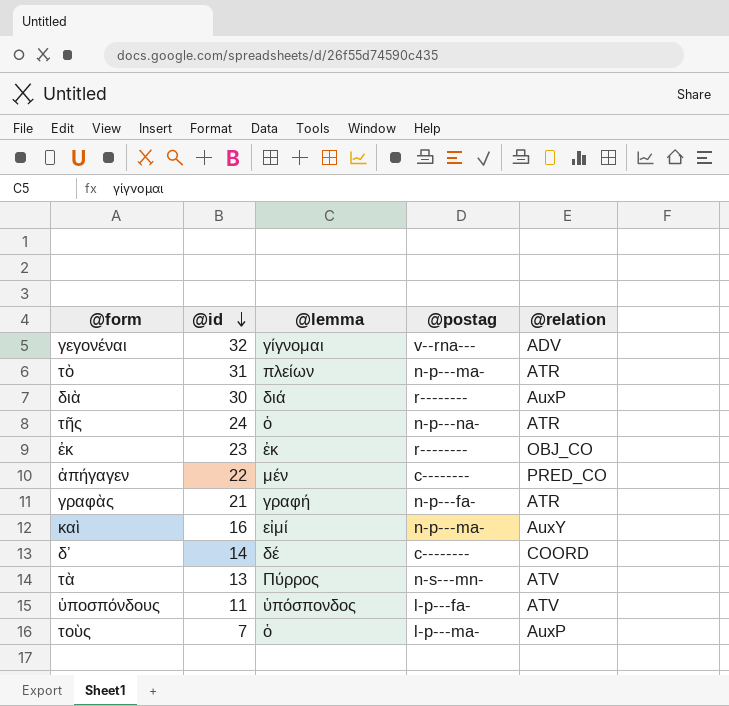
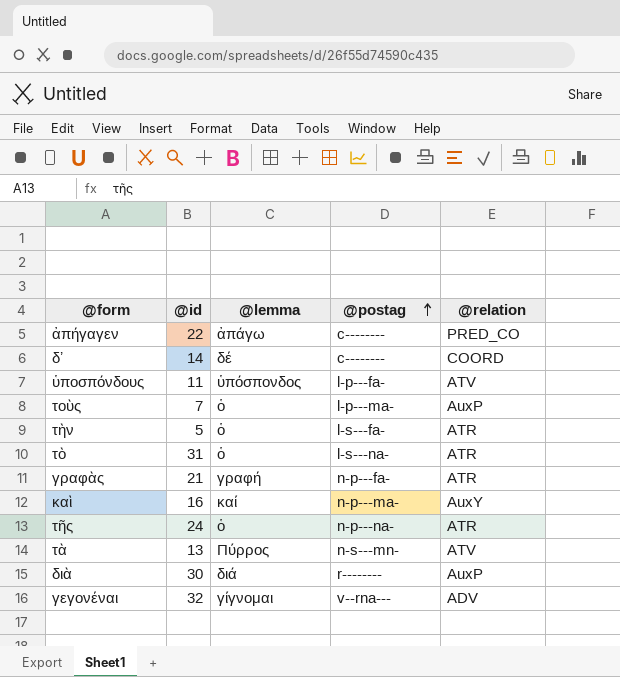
row order: @id descending -> @postag ascending
row ἐκ: 23 | ἐκ | r-------- | OBJ_CO -> none
ἀπήγαγεν | @lemma: μέν -> ἀπάγω
row τὴν: none -> 5 | ὁ | l-s---fa- | ATR
τὸ | @lemma: πλείων -> ὁ
τὸ | @postag: n-p---ma- -> l-s---na-
καὶ | @lemma: εἰμί -> καί

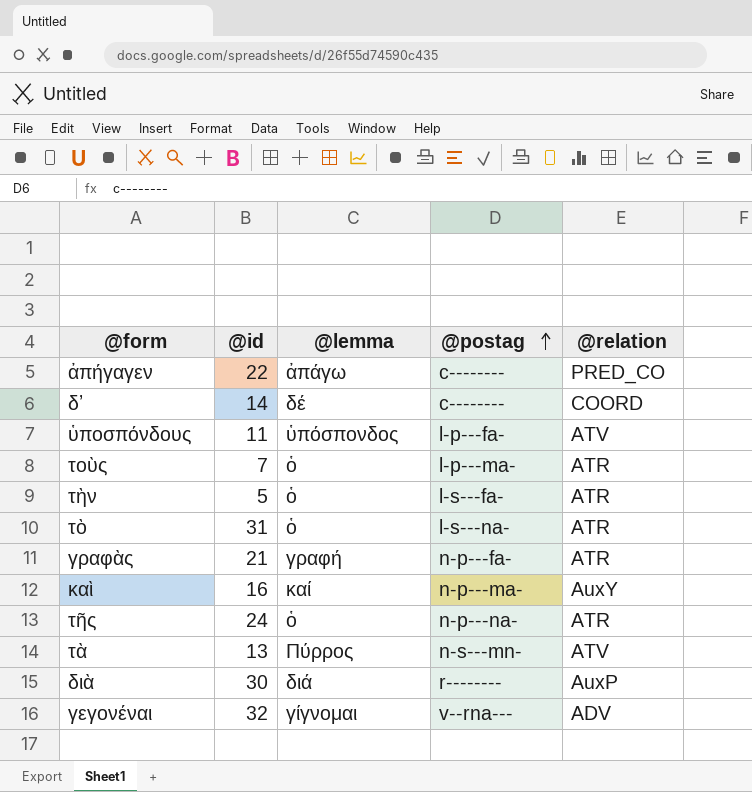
τοὺς | @relation: AuxP -> ATR

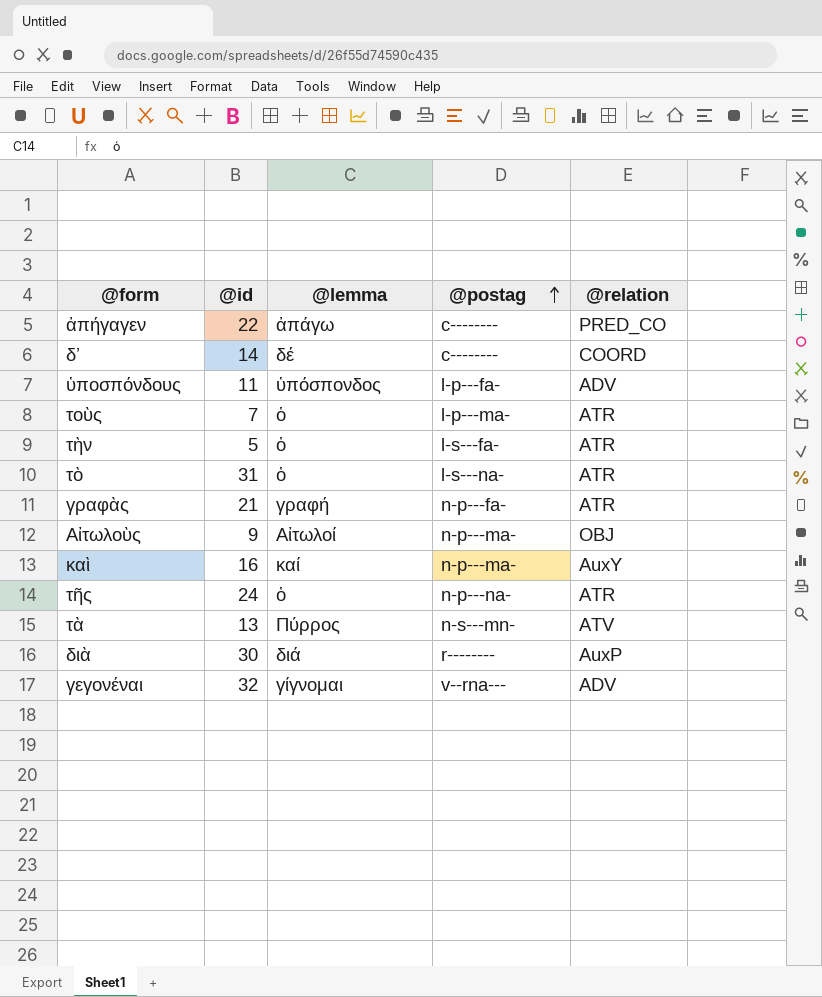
ὑποσπόνδους | @relation: ATV -> ADV
row Αἰτωλοὺς: none -> 9 | Αἰτωλοί | n-p---ma- | OBJ

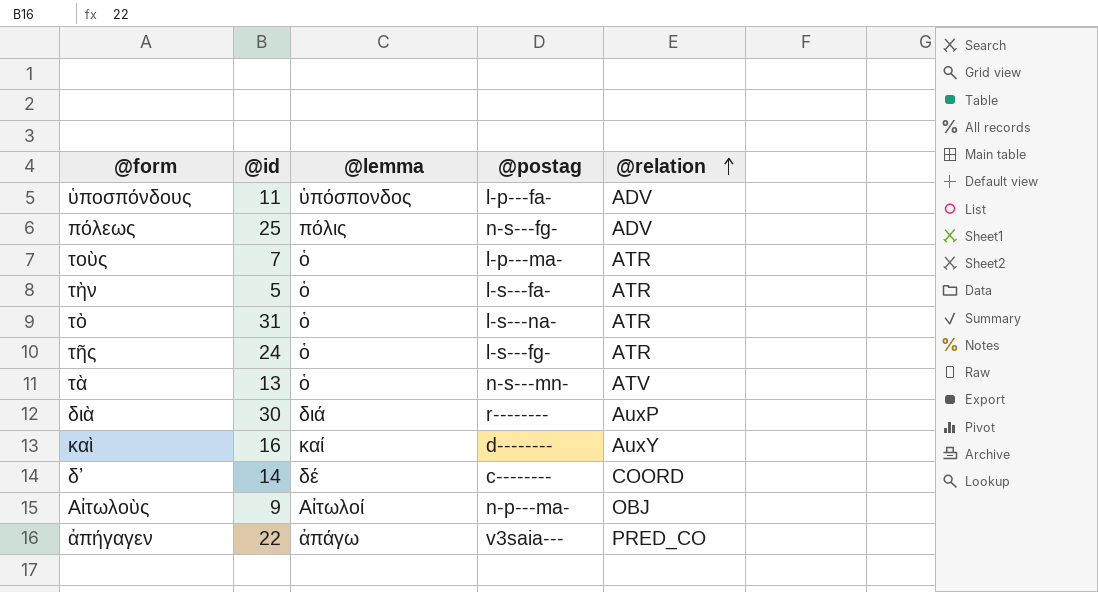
row order: @postag ascending -> @relation ascending
row γραφὰς: 21 | γραφή | n-p---fa- | ATR -> none
row γεγονέναι: 32 | γίγνομαι | v--rna--- | ADV -> none
row πόλεως: none -> 25 | πόλις | n-s---fg- | ADV
τῆς | @postag: n-p---na- -> l-s---fg-
τὰ | @lemma: Πύρρος -> ὁ
καὶ | @postag: n-p---ma- -> d--------
ἀπήγαγεν | @postag: c-------- -> v3saia---

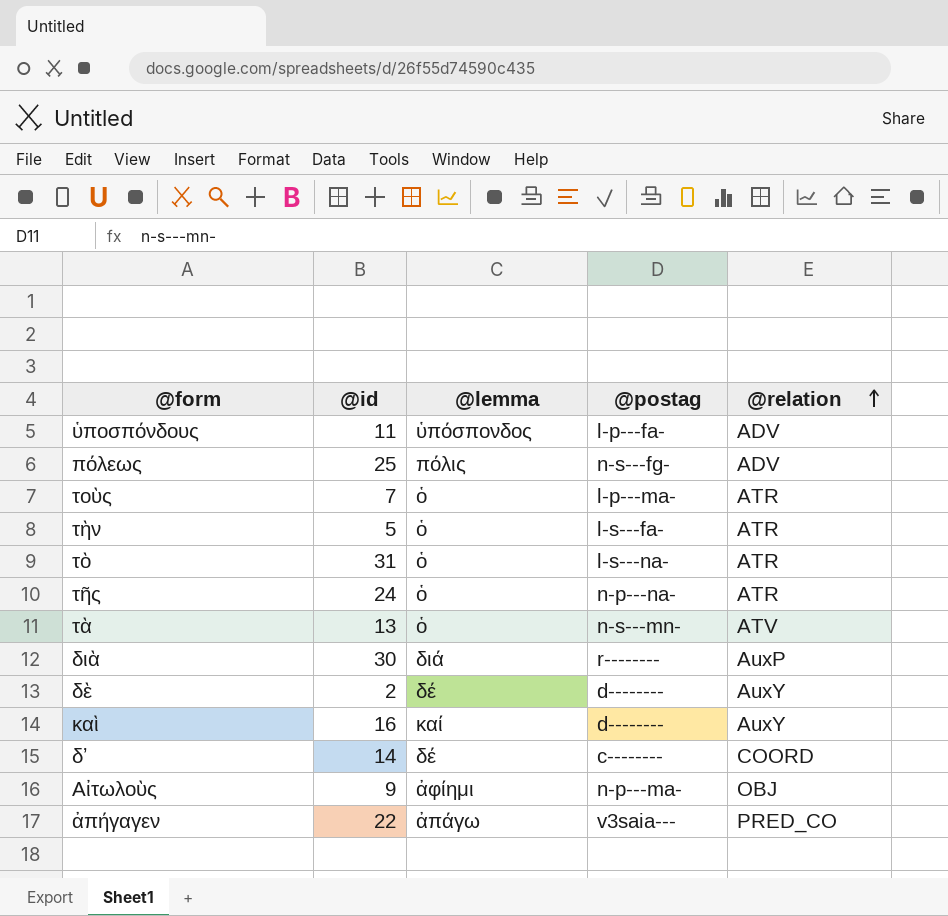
τῆς | @postag: l-s---fg- -> n-p---na-
row δὲ: none -> 2 | δέ | d-------- | AuxY
Αἰτωλοὺς | @lemma: Αἰτωλοί -> ἀφίημι

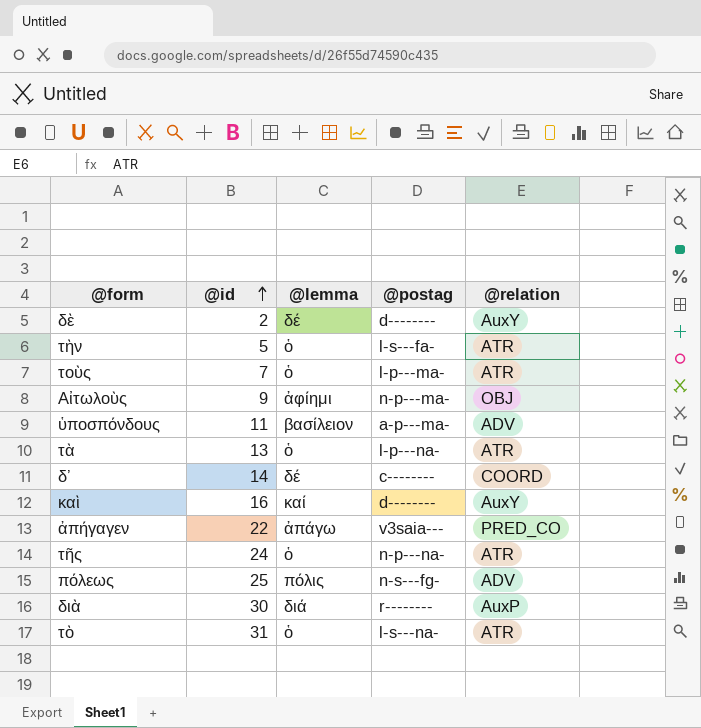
row order: @relation ascending -> @id ascending
ὑποσπόνδους | @lemma: ὑπόσπονδος -> βασίλειον
ὑποσπόνδους | @postag: l-p---fa- -> a-p---ma-
τὰ | @postag: n-s---mn- -> l-p---na-
τὰ | @relation: ATV -> ATR

